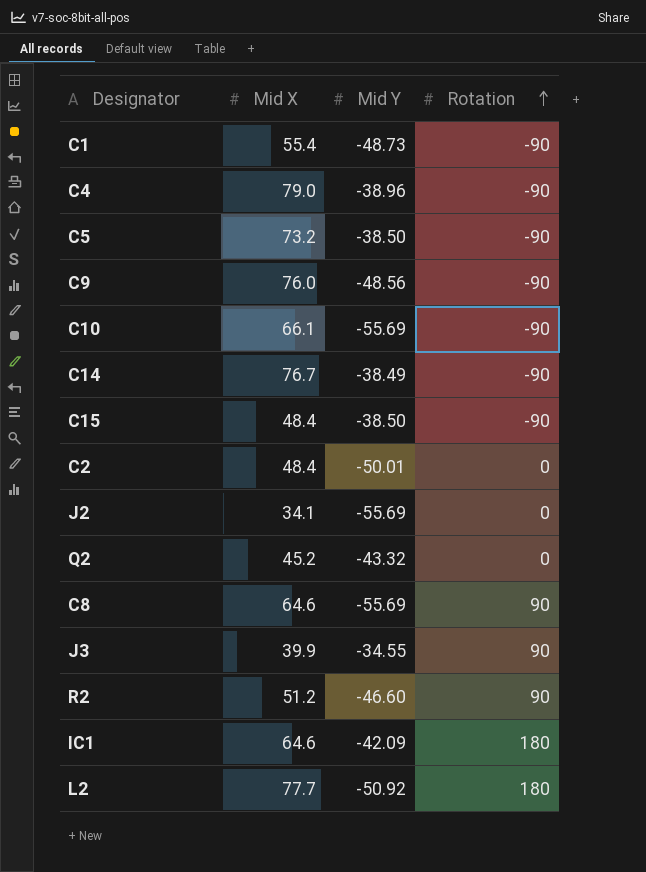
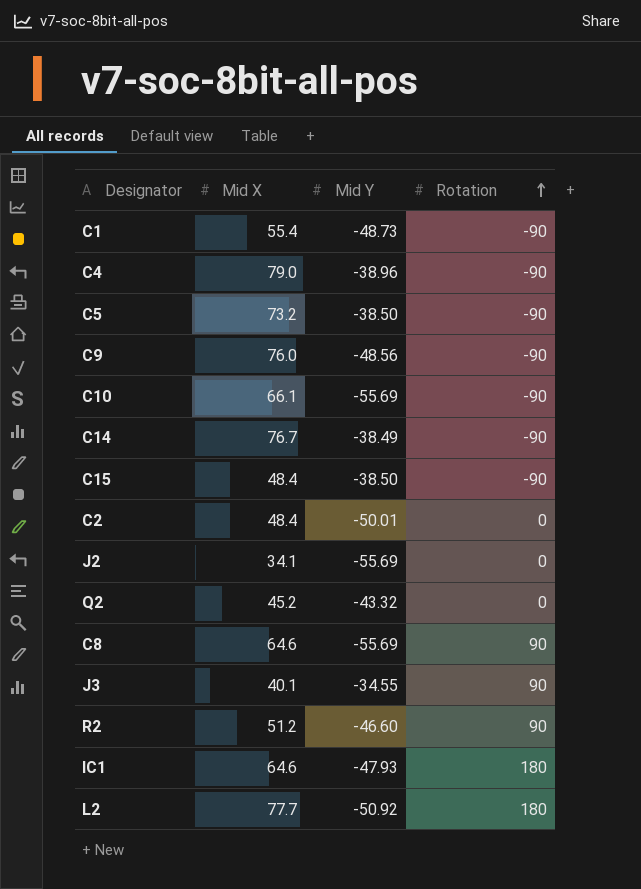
J3 | Mid X: 39.9 -> 40.1
IC1 | Mid Y: -42.09 -> -47.93

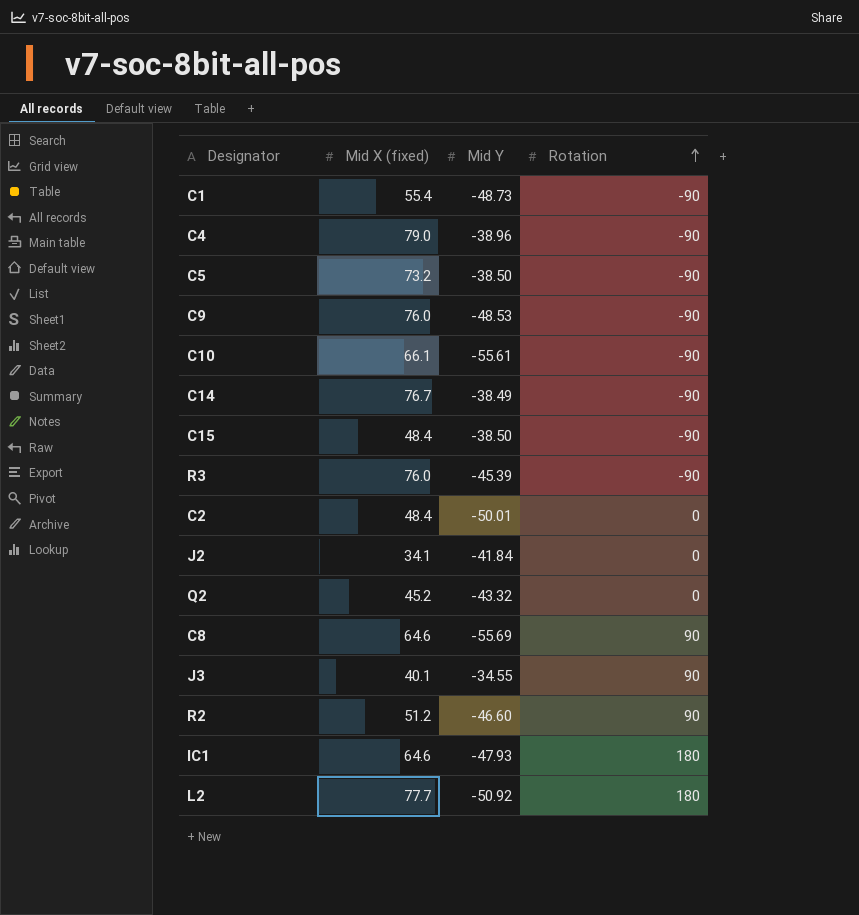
column name: Mid X -> Mid X (fixed)
C9 | Mid Y: -48.56 -> -48.53
C10 | Mid Y: -55.69 -> -55.61
row R3: none -> 76.0 | -45.39 | -90
J2 | Mid Y: -55.69 -> -41.84

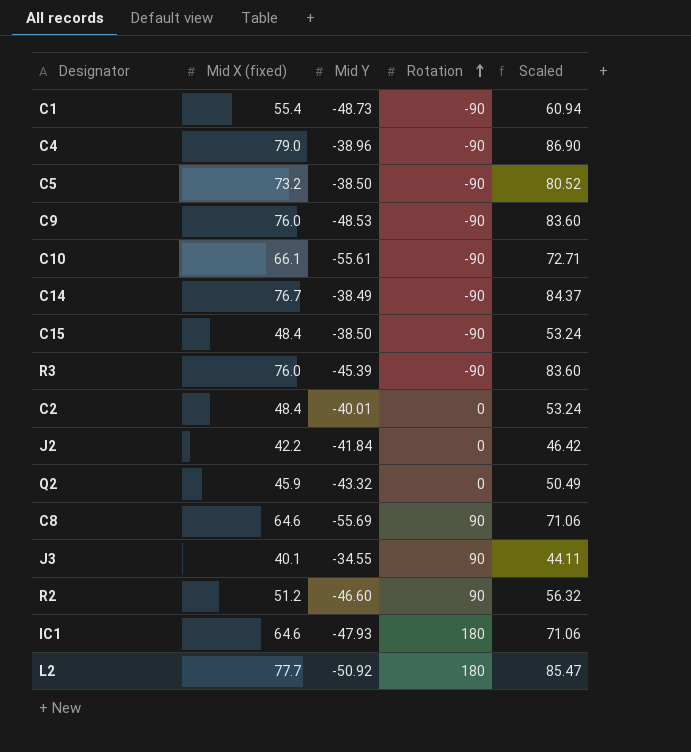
column Scaled | formula: none -> [Mid X (fixed)] * 1.1
C2 | Mid Y: -50.01 -> -40.01
J2 | Mid X (fixed): 34.1 -> 42.2
Q2 | Mid X (fixed): 45.2 -> 45.9

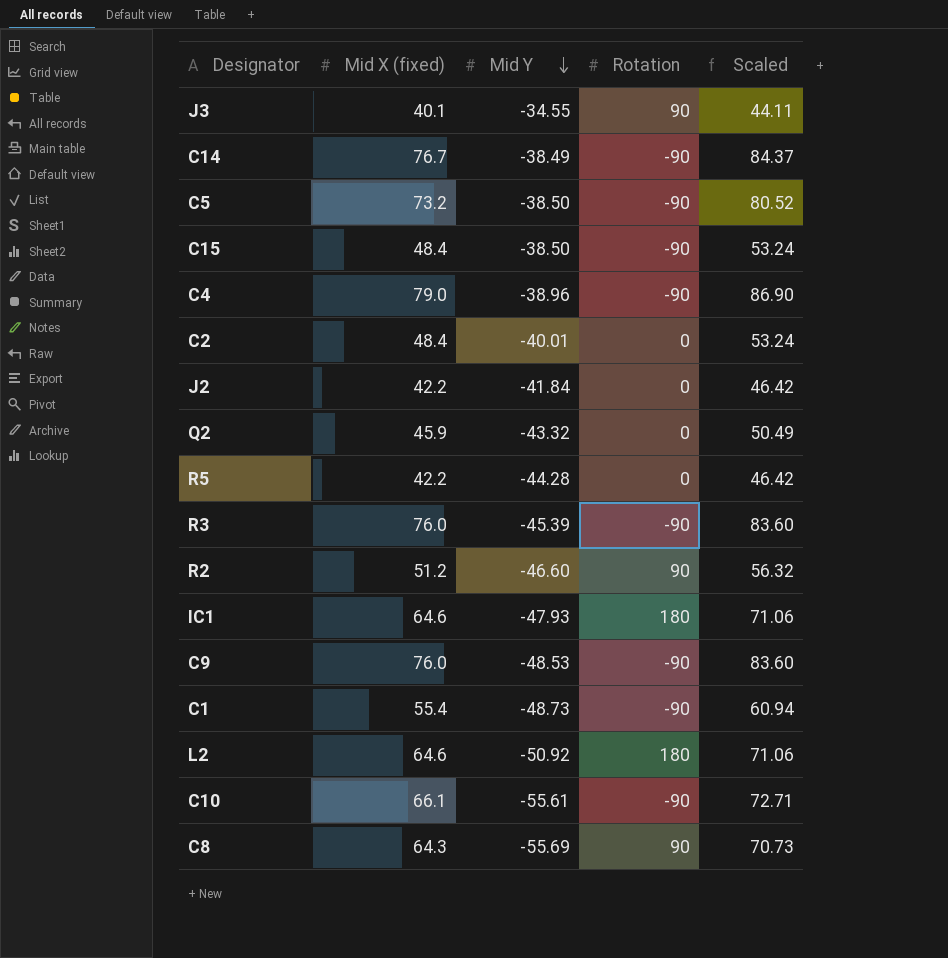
row order: Rotation ascending -> Mid Y descending
row R5: none -> 42.2 | -44.28 | 0 | 46.42
L2 | Mid X (fixed): 77.7 -> 64.6
L2 | Scaled: 85.47 -> 71.06
C8 | Mid X (fixed): 64.6 -> 64.3
C8 | Scaled: 71.06 -> 70.73

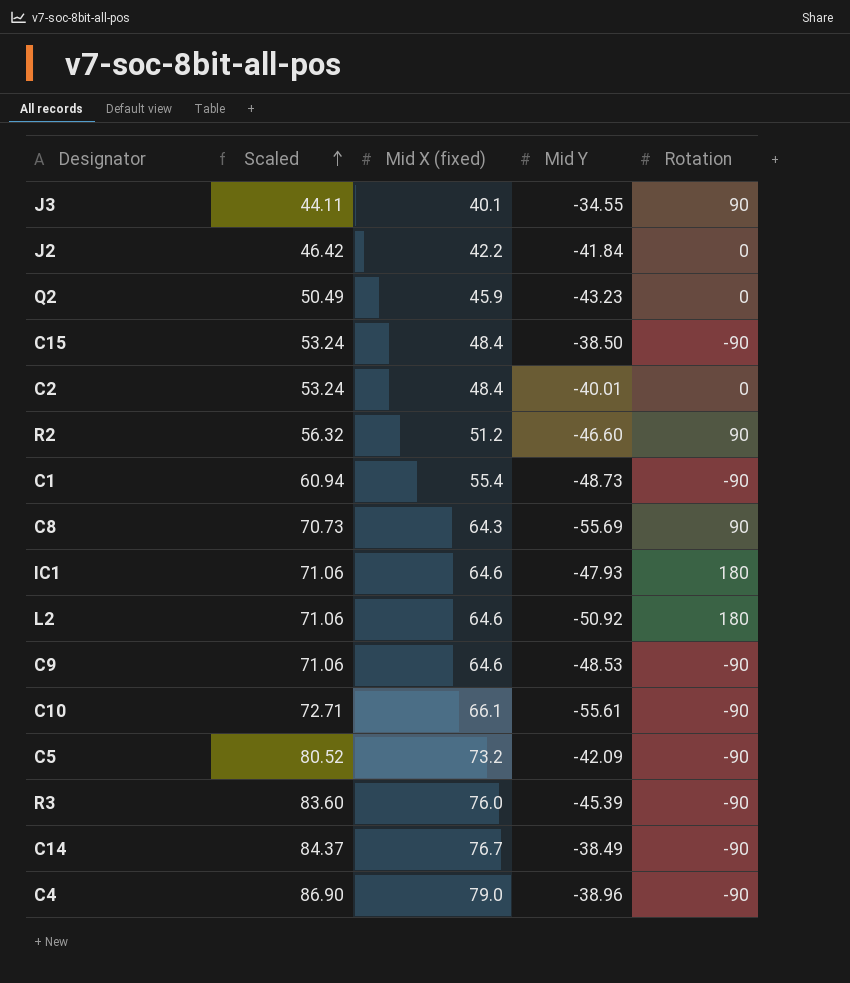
row order: Mid Y descending -> Scaled ascending
column Scaled | position: 5 -> 2
row R5: 42.2 | -44.28 | 0 | 46.42 -> none
Q2 | Mid Y: -43.32 -> -43.23
C9 | Scaled: 83.60 -> 71.06
C9 | Mid X (fixed): 76.0 -> 64.6
C5 | Mid Y: -38.50 -> -42.09

